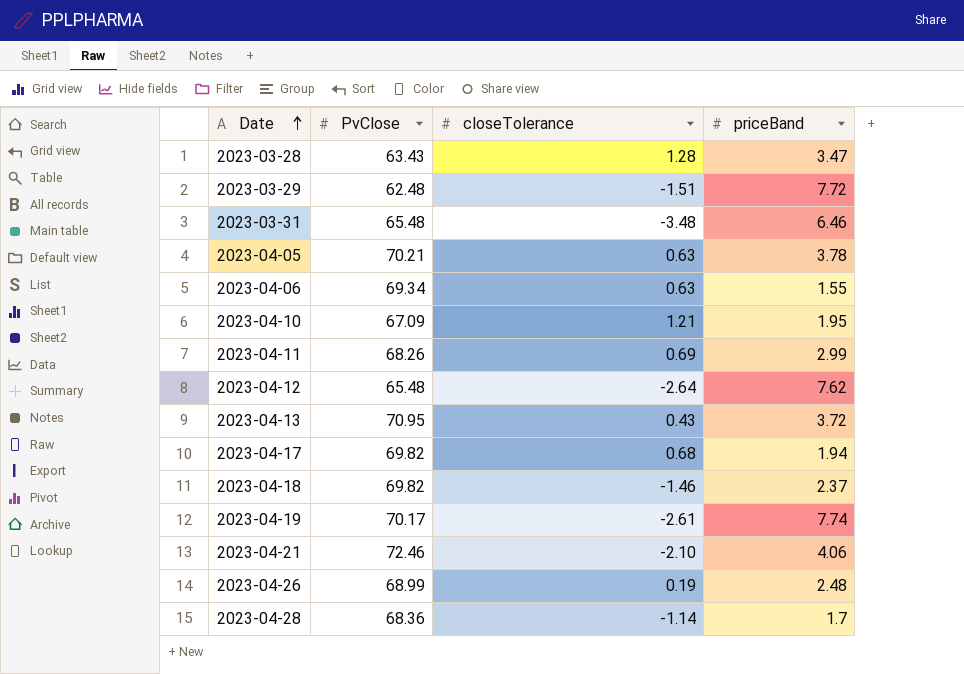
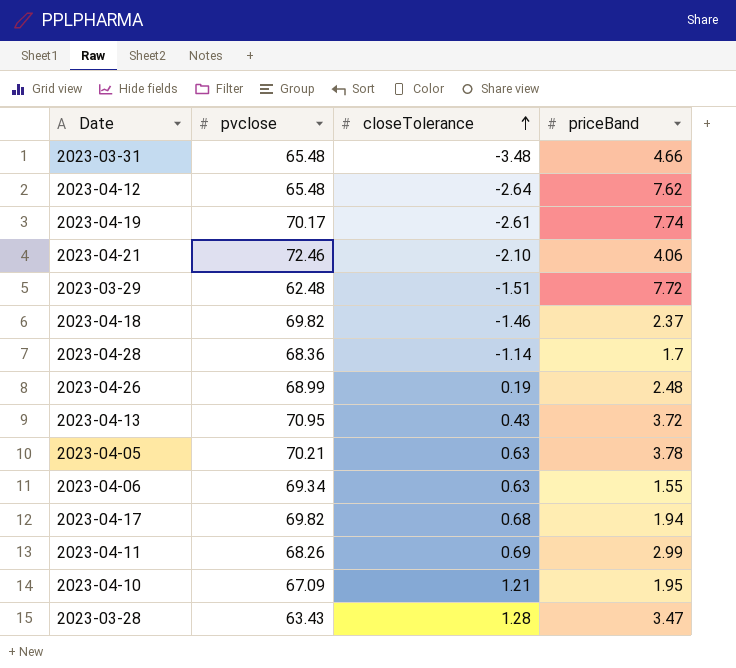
row order: Date ascending -> closeTolerance ascending
column name: PvClose -> pvclose
2023-03-31 | priceBand: 6.46 -> 4.66

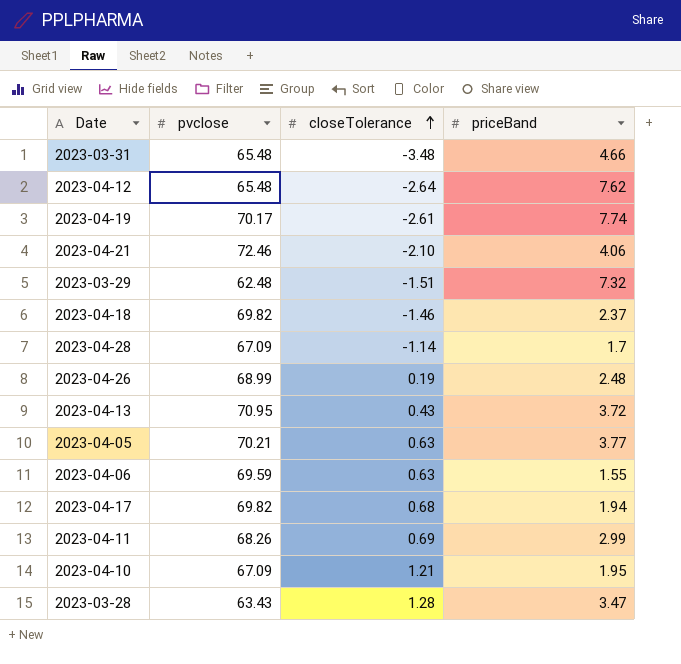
2023-03-29 | priceBand: 7.72 -> 7.32
2023-04-28 | pvclose: 68.36 -> 67.09
2023-04-05 | priceBand: 3.78 -> 3.77
2023-04-06 | pvclose: 69.34 -> 69.59

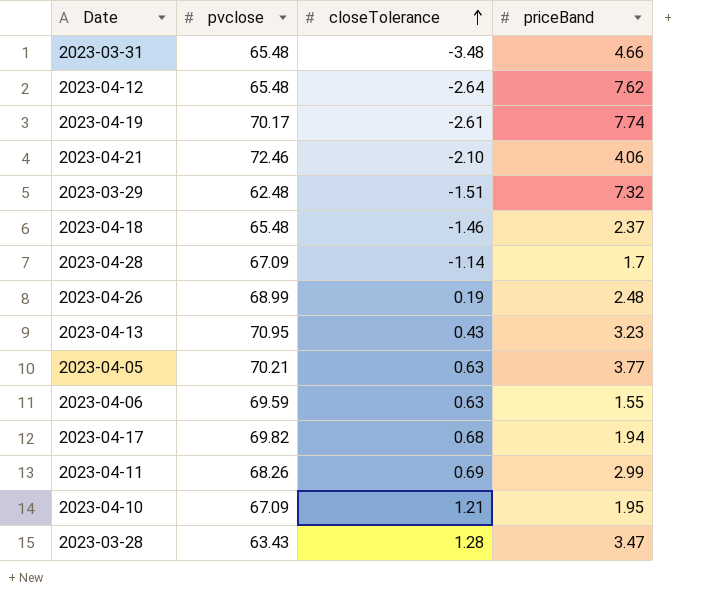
2023-04-18 | pvclose: 69.82 -> 65.48
2023-04-13 | priceBand: 3.72 -> 3.23

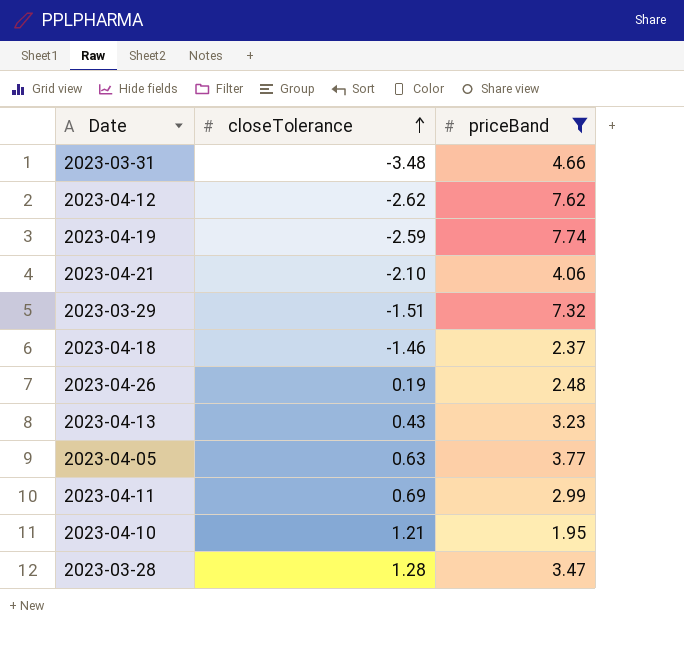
filter: none -> priceBand >= 1.95
column pvclose | position: 2 -> none
2023-04-12 | closeTolerance: -2.64 -> -2.62
2023-04-19 | closeTolerance: -2.61 -> -2.59

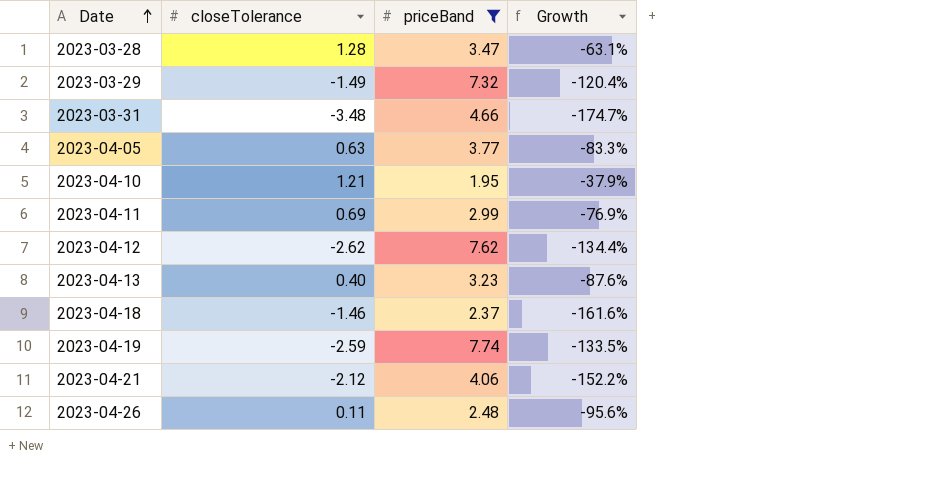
row order: closeTolerance ascending -> Date ascending
column Growth | formula: none -> ([closeTolerance] - [priceBand]) / [priceBand]
2023-03-29 | closeTolerance: -1.51 -> -1.49
2023-04-13 | closeTolerance: 0.43 -> 0.40
2023-04-21 | closeTolerance: -2.10 -> -2.12
2023-04-26 | closeTolerance: 0.19 -> 0.11

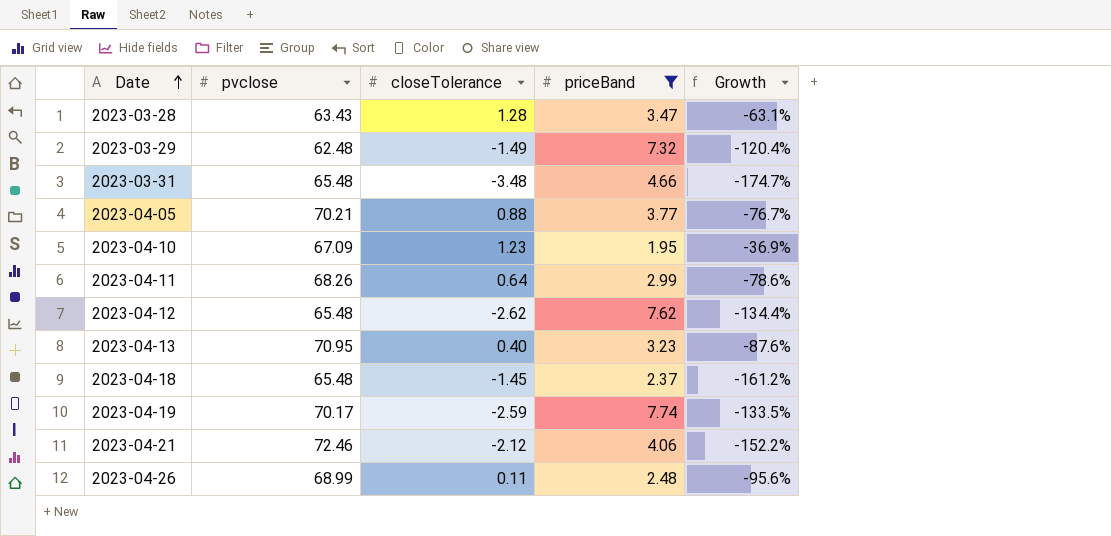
column pvclose | position: none -> 2
2023-04-05 | closeTolerance: 0.63 -> 0.88
2023-04-05 | Growth: -83.3% -> -76.7%
2023-04-10 | closeTolerance: 1.21 -> 1.23
2023-04-10 | Growth: -37.9% -> -36.9%
2023-04-11 | closeTolerance: 0.69 -> 0.64
2023-04-11 | Growth: -76.9% -> -78.6%
2023-04-18 | closeTolerance: -1.46 -> -1.45
2023-04-18 | Growth: -161.6% -> -161.2%

